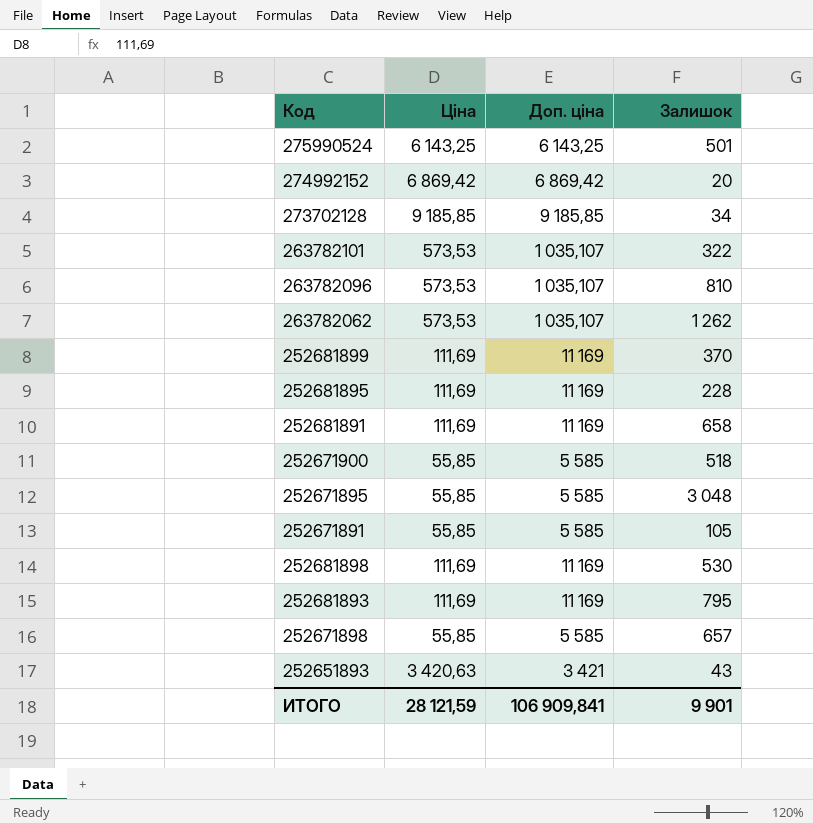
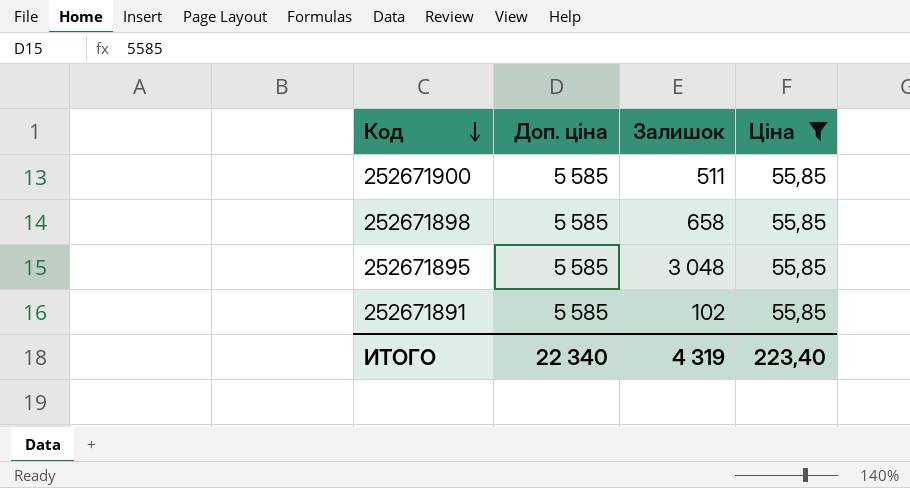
filter: none -> Ціна = 55,85
row order: none -> Код descending
column Ціна | position: 2 -> 4
252671900 | Залишок: 518 -> 511
252671898 | Залишок: 657 -> 658
252671891 | Залишок: 105 -> 102
ИТОГО | Доп. ціна: 106 909,841 -> 22 340
ИТОГО | Залишок: 9 901 -> 4 319
ИТОГО | Ціна: 28 121,59 -> 223,40

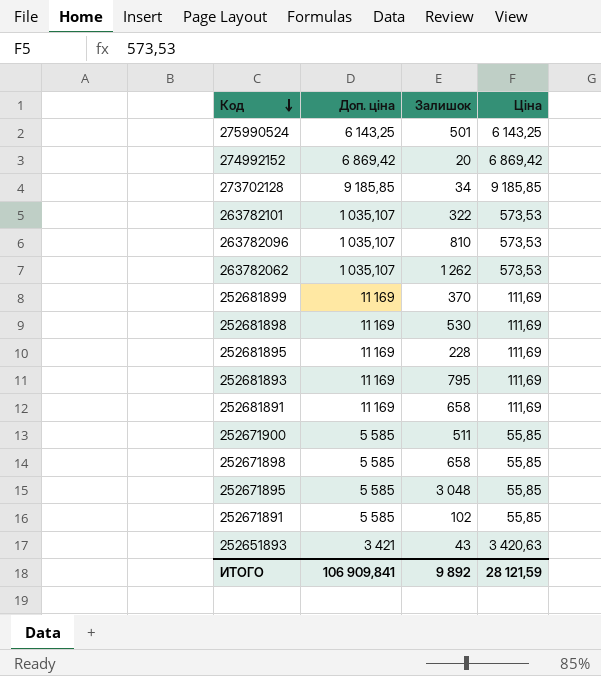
filter: Ціна = 55,85 -> none
ИТОГО | Доп. ціна: 22 340 -> 106 909,841
ИТОГО | Залишок: 4 319 -> 9 892
ИТОГО | Ціна: 223,40 -> 28 121,59

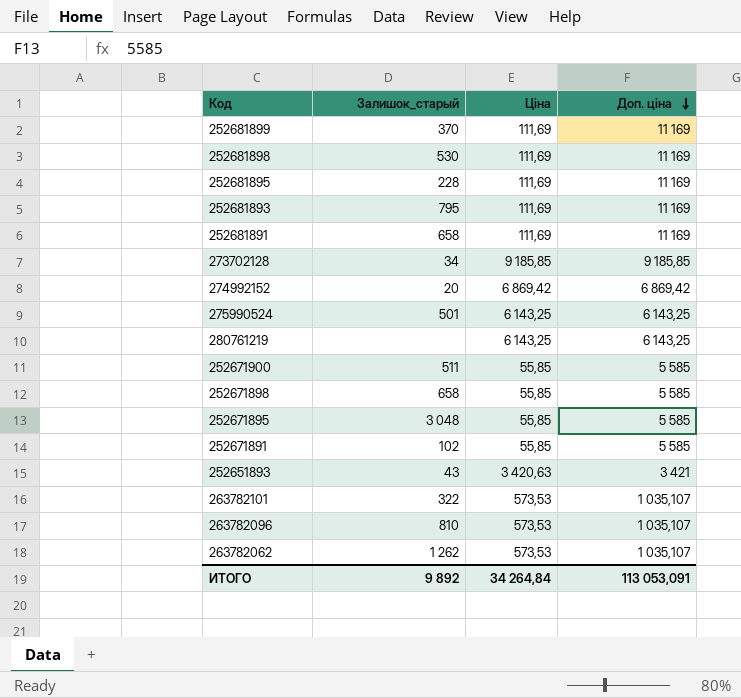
row order: Код descending -> Доп. ціна descending
column name: Залишок -> Залишок_старый
column Доп. ціна | position: 2 -> 4
row 280761219: none -> none | 6 143,25 | 6 143,25
ИТОГО | Ціна: 28 121,59 -> 34 264,84
ИТОГО | Доп. ціна: 106 909,841 -> 113 053,091

